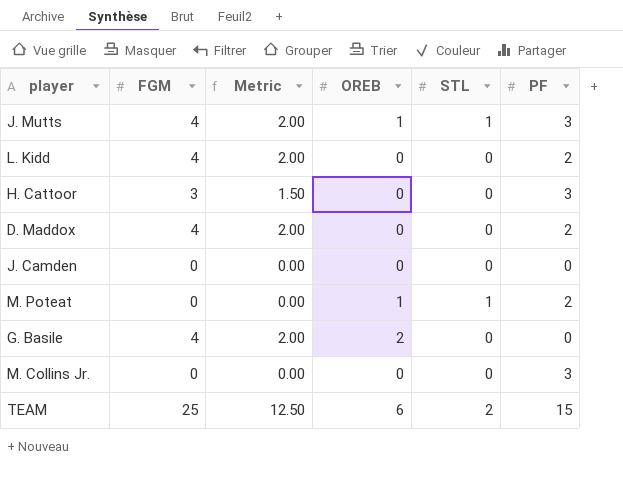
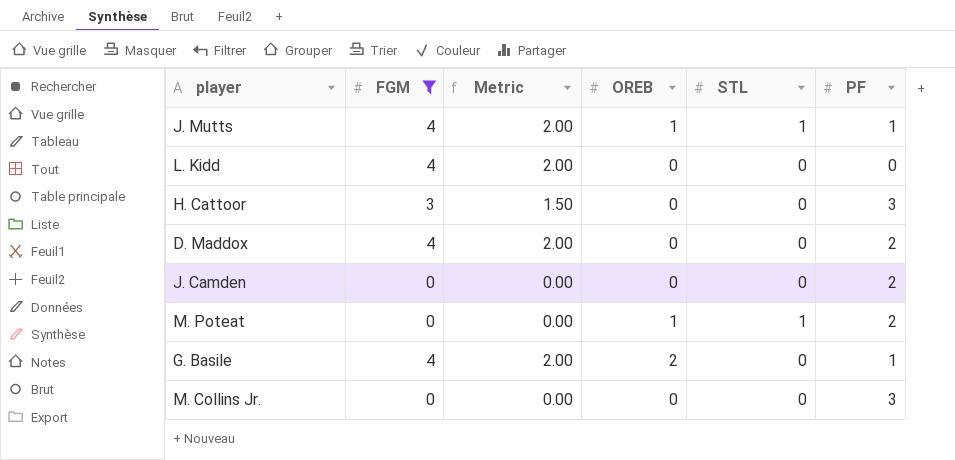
filter: none -> FGM != 25
J. Mutts | PF: 3 -> 1
L. Kidd | PF: 2 -> 0
J. Camden | PF: 0 -> 2
G. Basile | PF: 0 -> 1

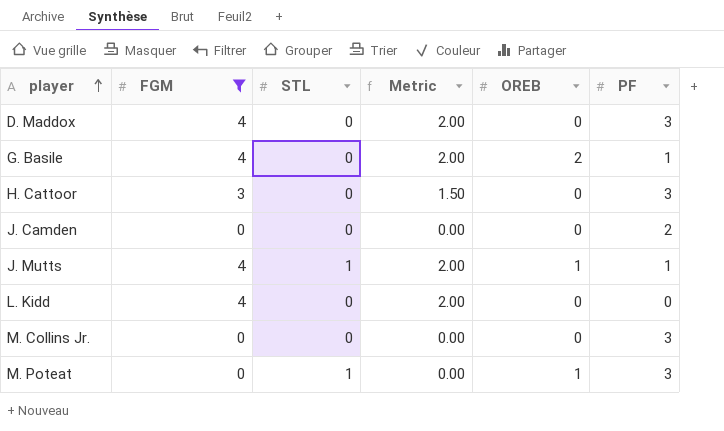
row order: none -> player ascending
column STL | position: 5 -> 3
D. Maddox | PF: 2 -> 3
M. Poteat | PF: 2 -> 3

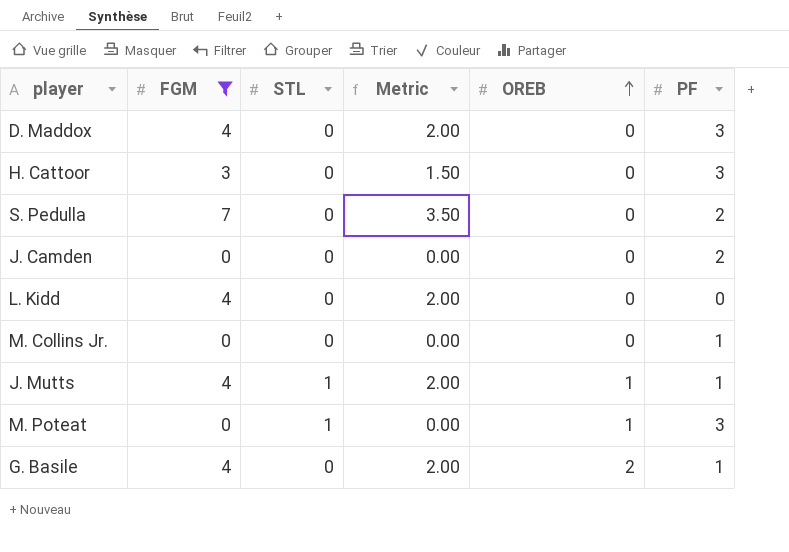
row order: player ascending -> OREB ascending
row S. Pedulla: none -> 7 | 0 | 3.50 | 0 | 2
M. Collins Jr. | PF: 3 -> 1

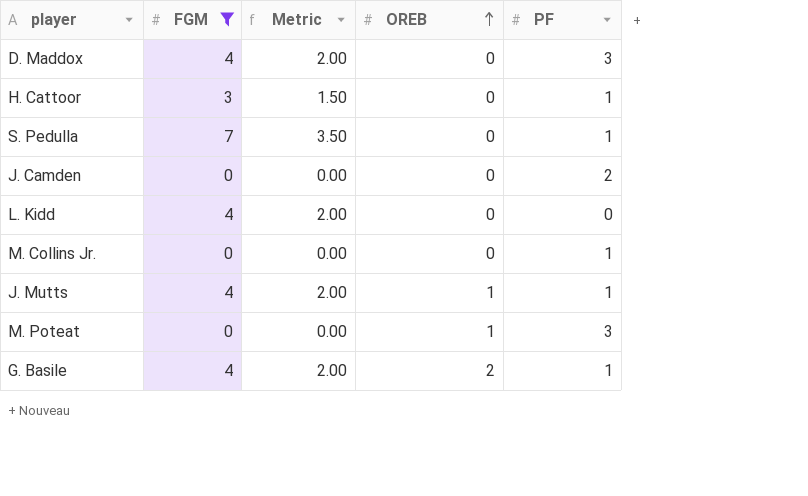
column STL | position: 3 -> none
H. Cattoor | PF: 3 -> 1
S. Pedulla | PF: 2 -> 1

